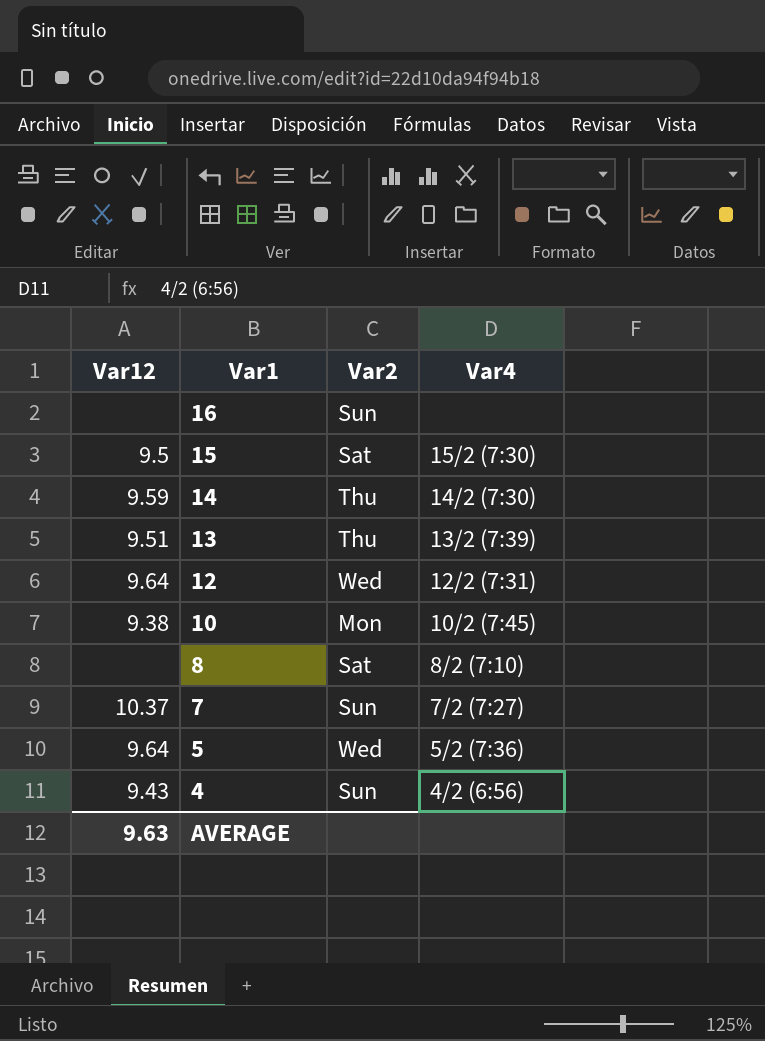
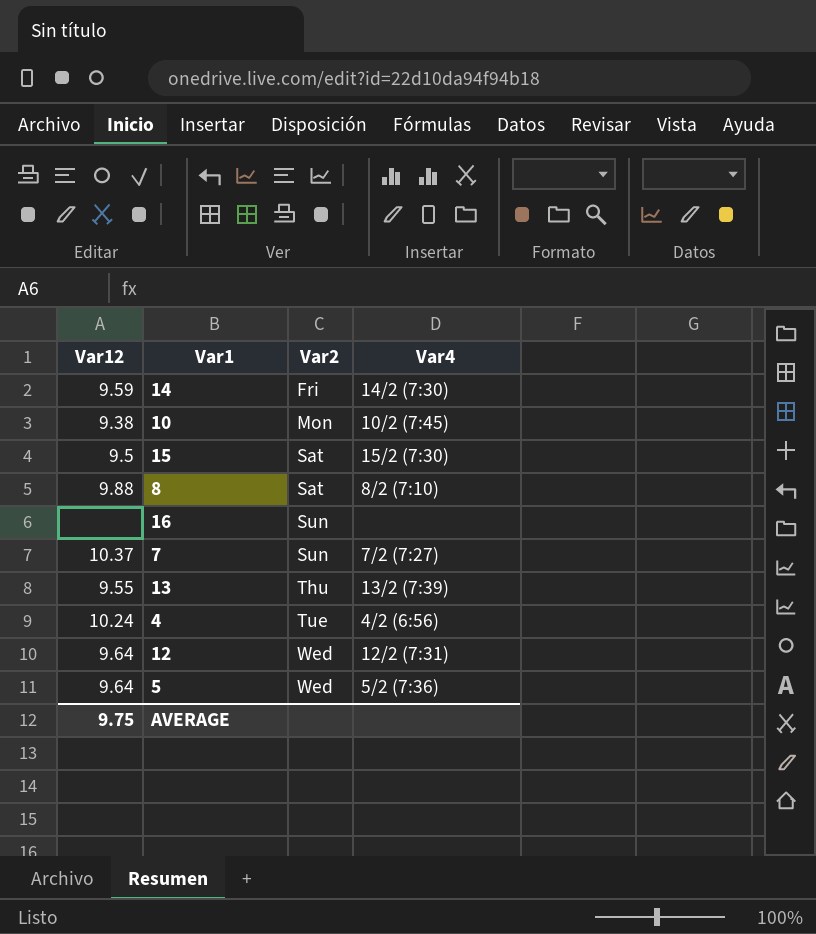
row order: Var1 descending -> Var2 ascending
14 | Var2: Thu -> Fri
8 | Var12: none -> 9.88
13 | Var12: 9.51 -> 9.55
4 | Var12: 9.43 -> 10.24
4 | Var2: Sun -> Tue
AVERAGE | Var12: 9.63 -> 9.75

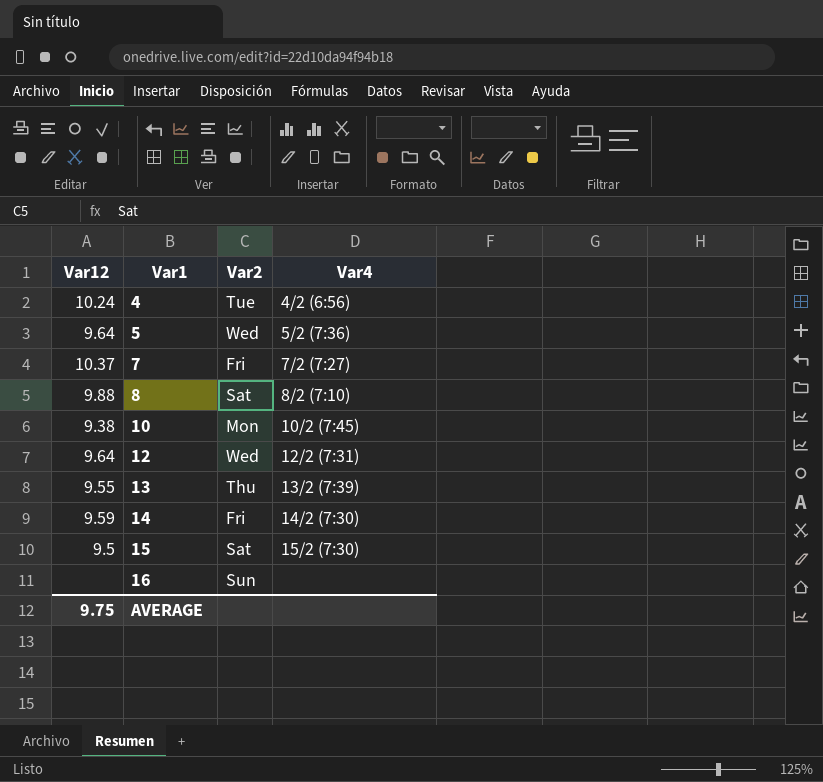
row order: Var2 ascending -> Var1 ascending
7 | Var2: Sun -> Fri

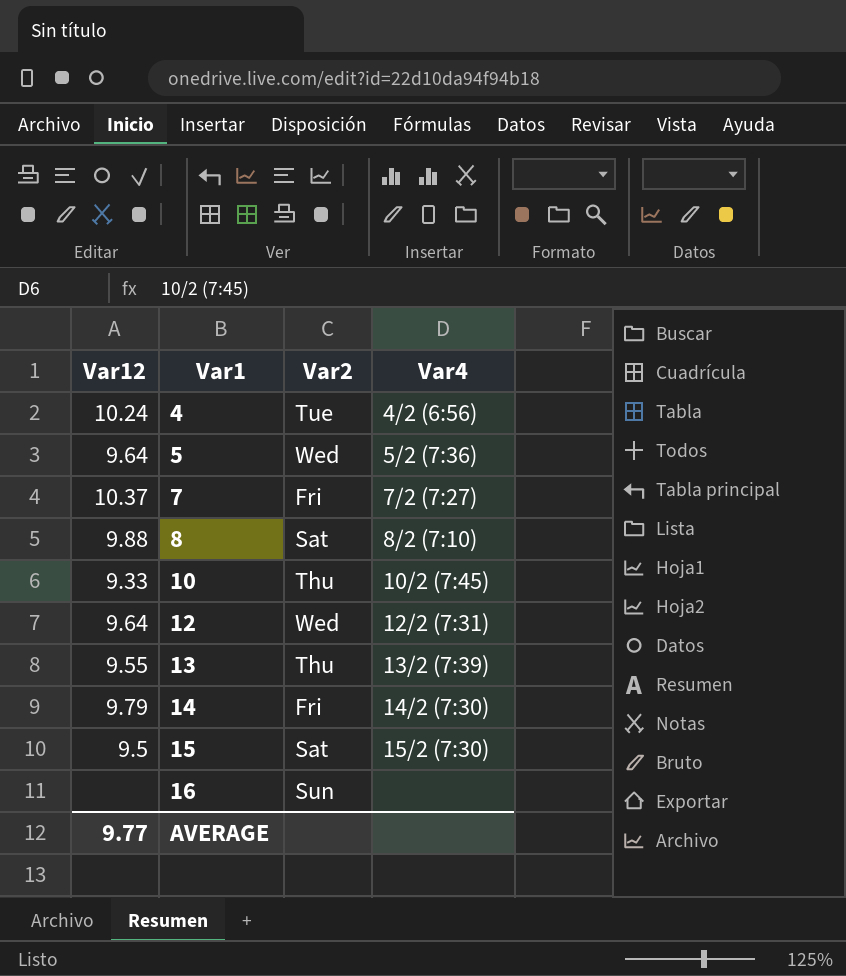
10 | Var12: 9.38 -> 9.33
10 | Var2: Mon -> Thu
14 | Var12: 9.59 -> 9.79
AVERAGE | Var12: 9.75 -> 9.77

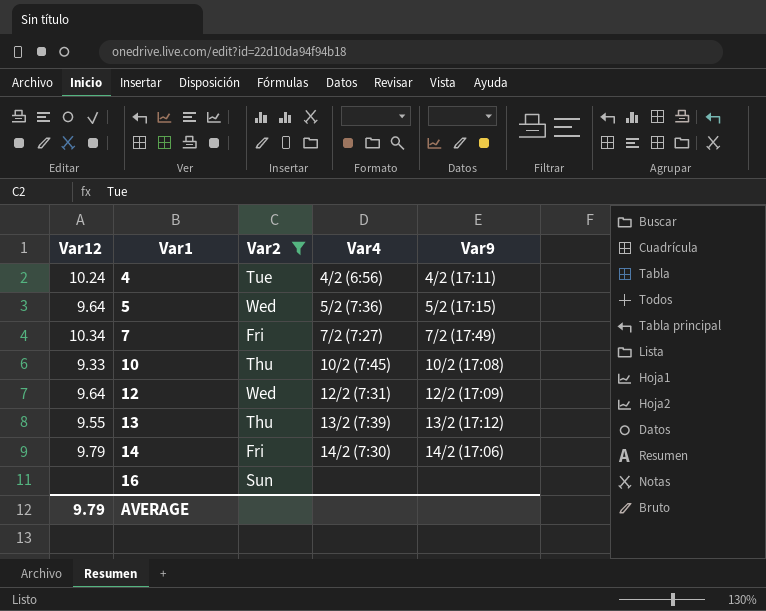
filter: none -> Var2 != Sat
column Var9 | position: none -> 5
7 | Var12: 10.37 -> 10.34
AVERAGE | Var12: 9.77 -> 9.79

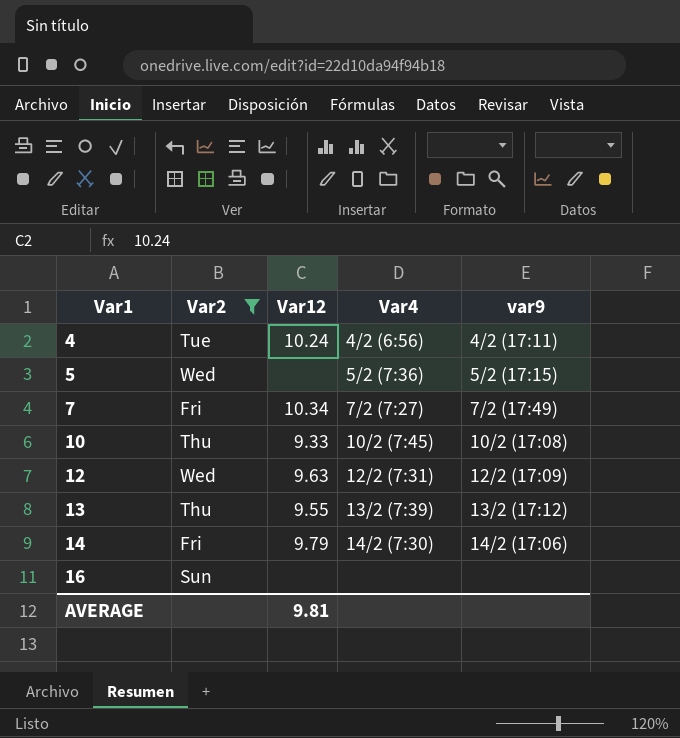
column Var12 | position: 1 -> 3
column name: Var9 -> var9
5 | Var12: 9.64 -> none
12 | Var12: 9.64 -> 9.63
AVERAGE | Var12: 9.79 -> 9.81

